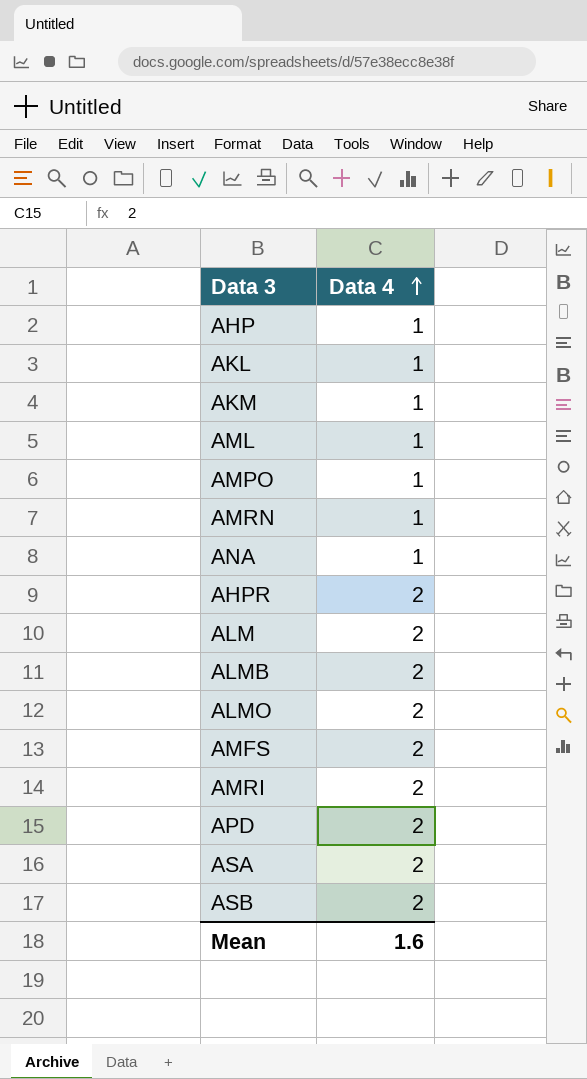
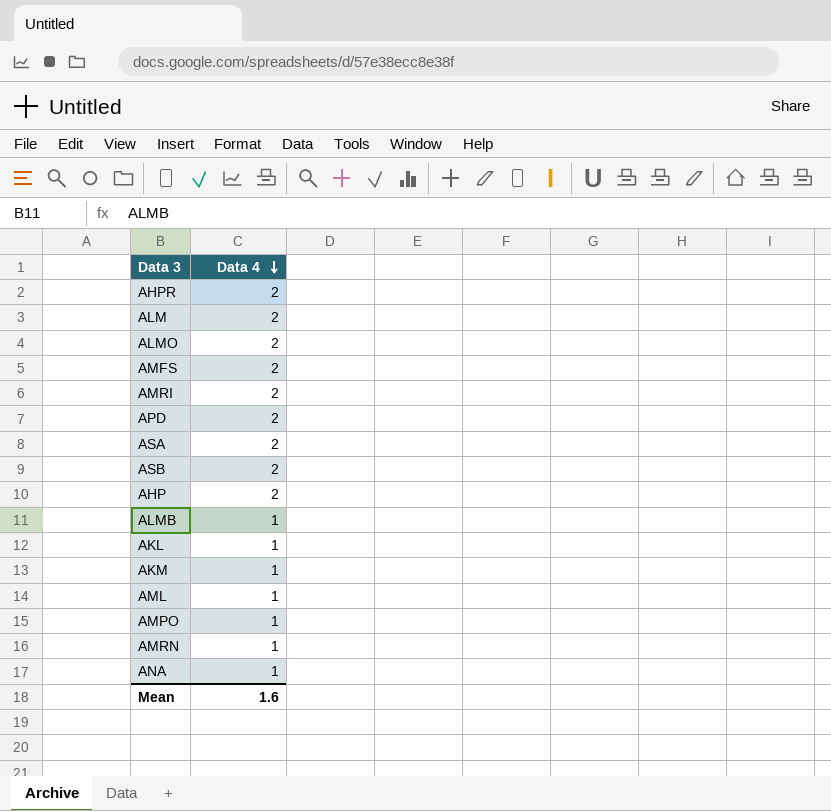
row order: Data 4 ascending -> Data 4 descending
AHP | Data 4: 1 -> 2
ALMB | Data 4: 2 -> 1

